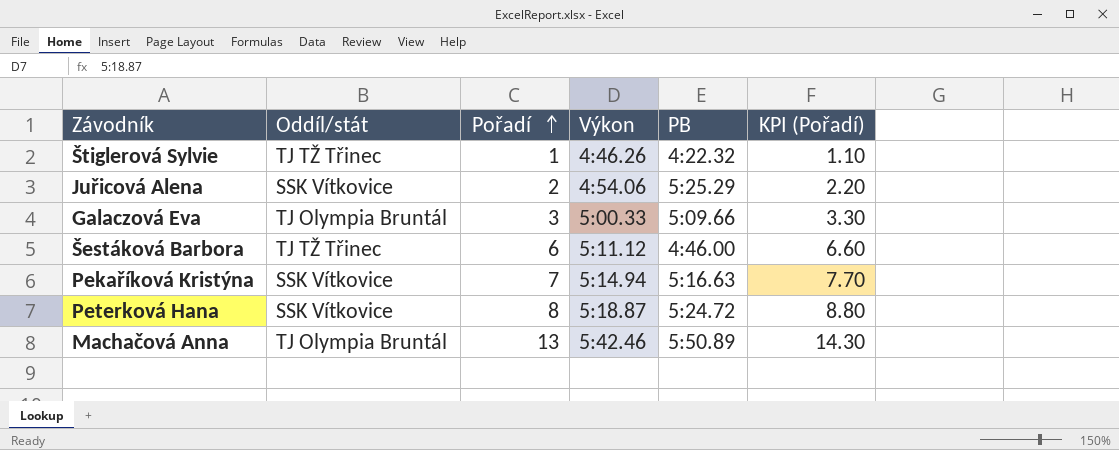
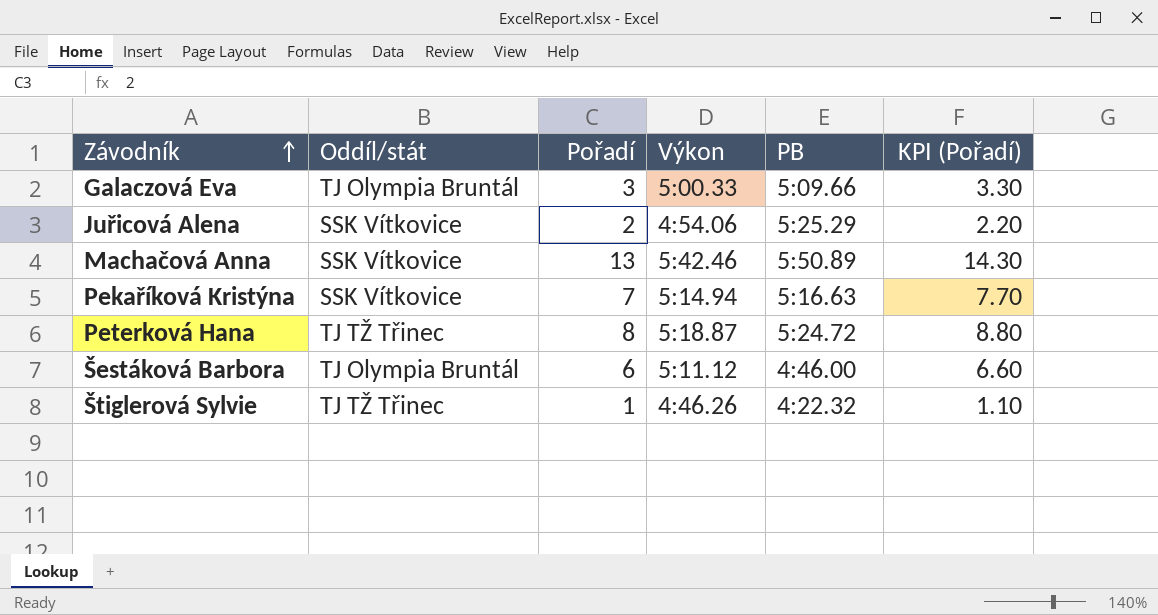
row order: Pořadí ascending -> Závodník ascending
Machačová Anna | Oddíl/stát: TJ Olympia Bruntál -> SSK Vítkovice
Peterková Hana | Oddíl/stát: SSK Vítkovice -> TJ TŽ Třinec
Šestáková Barbora | Oddíl/stát: TJ TŽ Třinec -> TJ Olympia Bruntál

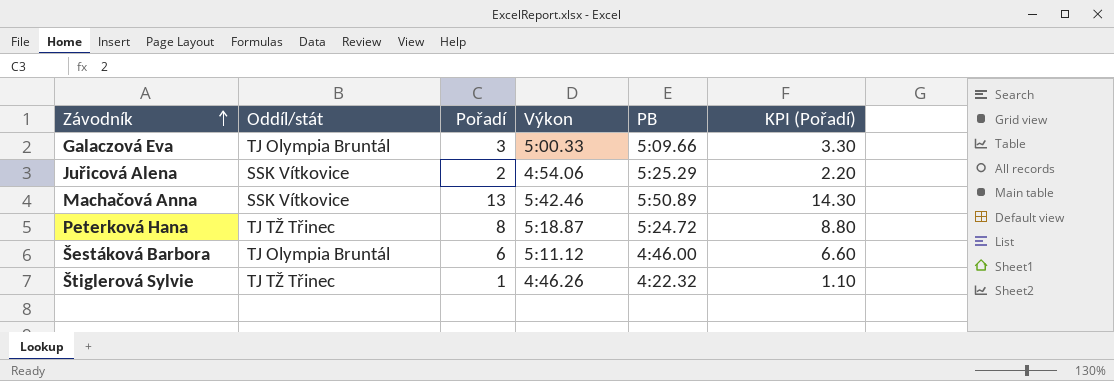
row Pekaříková Kristýna: SSK Vítkovice | 7 | 5:14.94 | 5:16.63 | 7.70 -> none

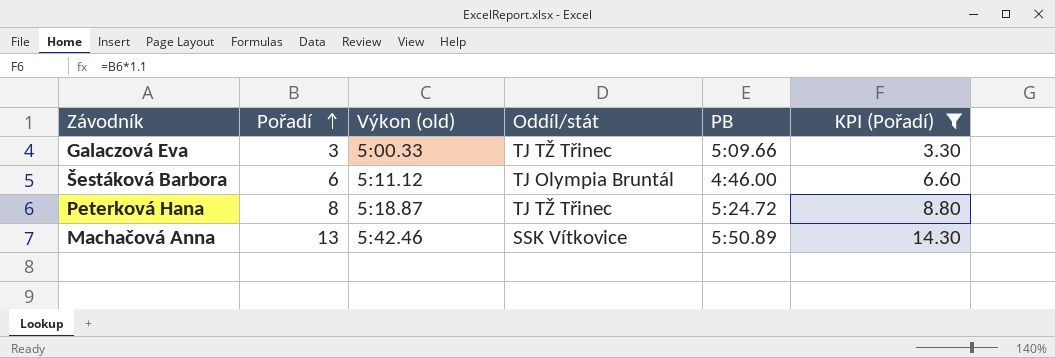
filter: none -> KPI (Pořadí) >= 3.30
row order: Závodník ascending -> Pořadí ascending
column name: Výkon -> Výkon (old)
column Oddíl/stát | position: 2 -> 4
Galaczová Eva | Oddíl/stát: TJ Olympia Bruntál -> TJ TŽ Třinec

